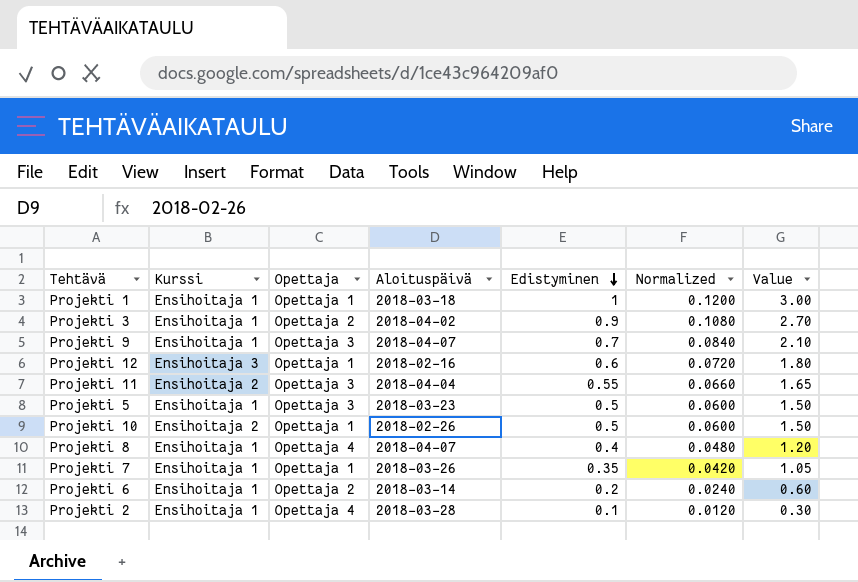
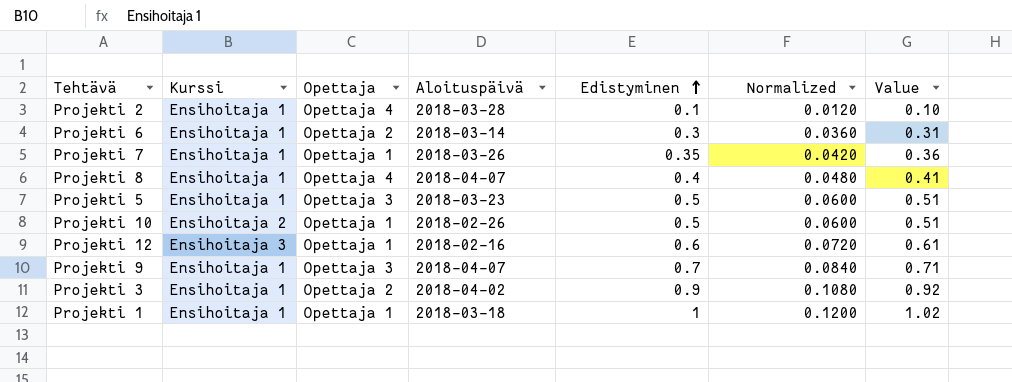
row order: Edistyminen descending -> Edistyminen ascending
column Value | formula: [Edistyminen] * 3 -> [Edistyminen] * 1.02
row Projekti 11: Ensihoitaja 2 | Opettaja 3 | 2018-04-04 | 0.55 | 0.0660 | 1.65 -> none
Projekti 6 | Edistyminen: 0.2 -> 0.3
Projekti 6 | Normalized: 0.0240 -> 0.0360

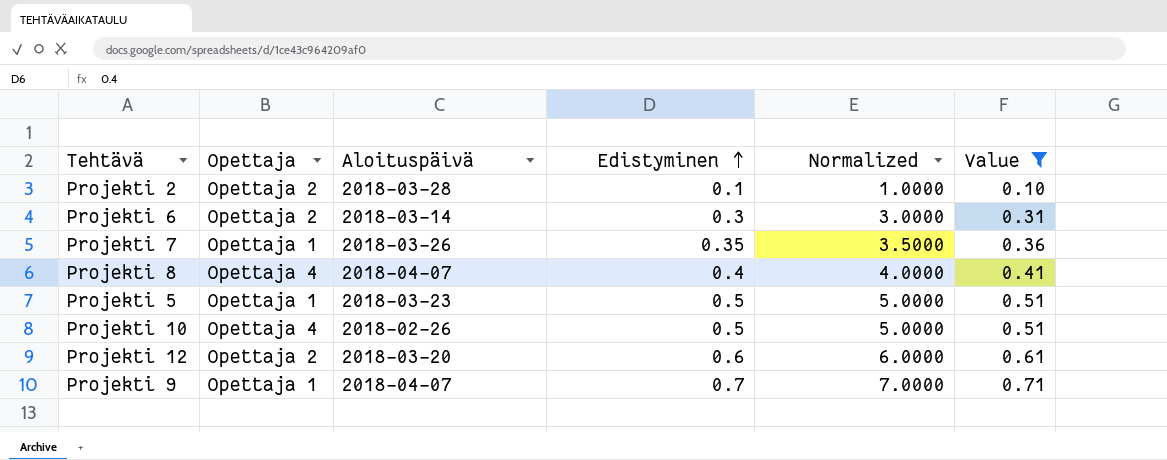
filter: none -> Value <= 0.71
column Kurssi | position: 2 -> none
column Normalized | formula: [Edistyminen] * 0.12 -> [Edistyminen] * 10
Projekti 2 | Opettaja: Opettaja 4 -> Opettaja 2
Projekti 5 | Opettaja: Opettaja 3 -> Opettaja 1
Projekti 10 | Opettaja: Opettaja 1 -> Opettaja 4
Projekti 12 | Opettaja: Opettaja 1 -> Opettaja 2
Projekti 12 | Aloituspäivä: 2018-02-16 -> 2018-03-20
Projekti 9 | Opettaja: Opettaja 3 -> Opettaja 1

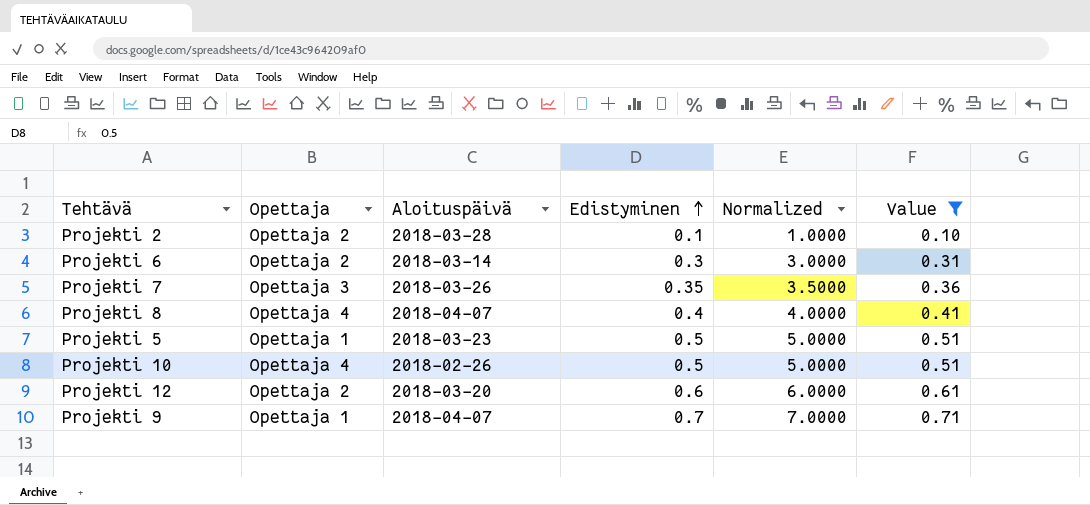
Projekti 7 | Opettaja: Opettaja 1 -> Opettaja 3

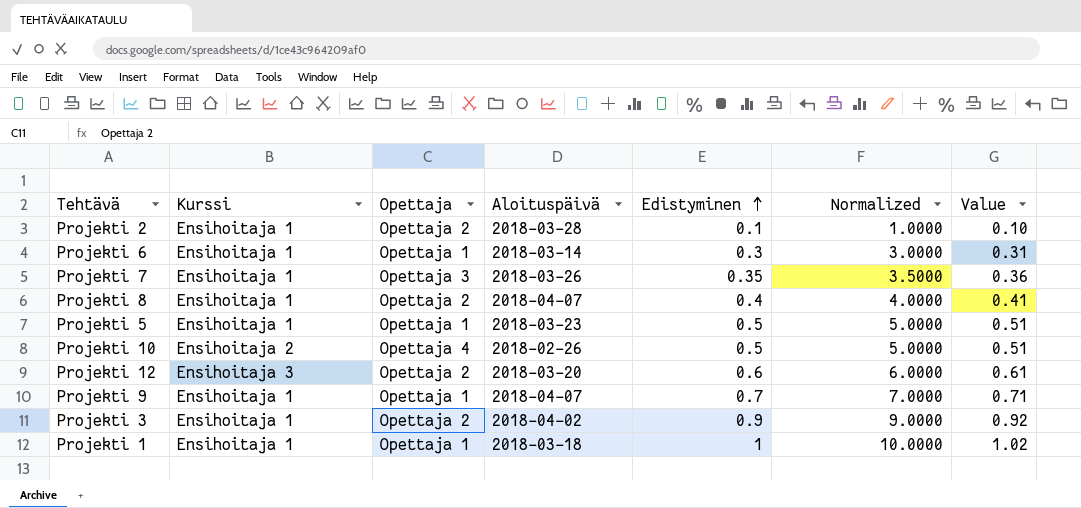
filter: Value <= 0.71 -> none
column Kurssi | position: none -> 2
Projekti 6 | Opettaja: Opettaja 2 -> Opettaja 1
Projekti 8 | Opettaja: Opettaja 4 -> Opettaja 2

